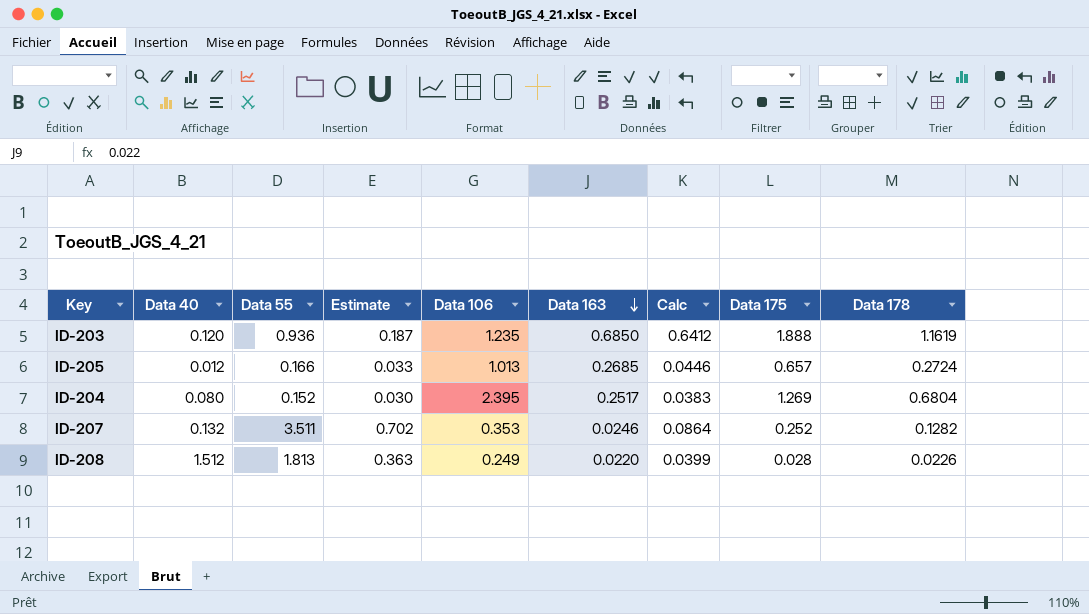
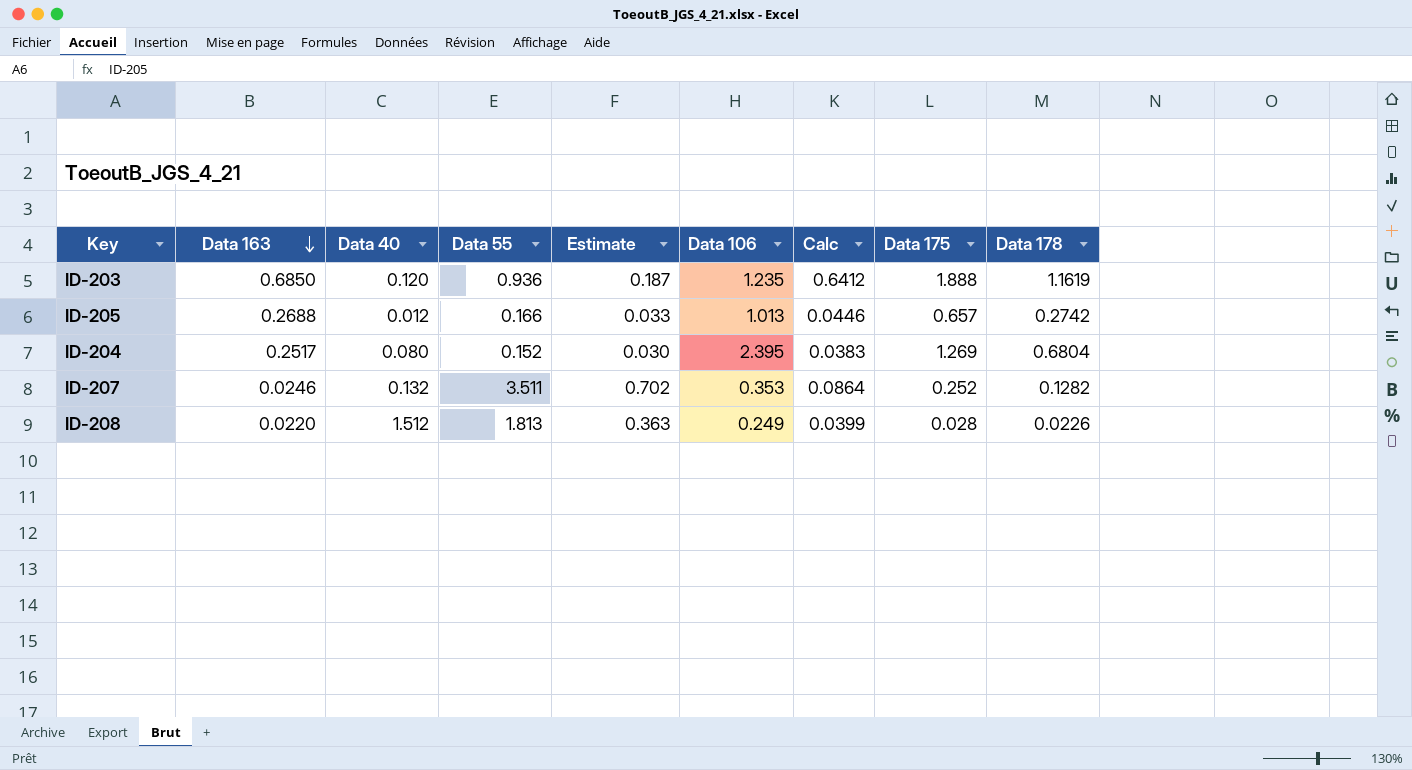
column Data 163 | position: 6 -> 2
ID-205 | Data 163: 0.2685 -> 0.2688
ID-205 | Data 178: 0.2724 -> 0.2742

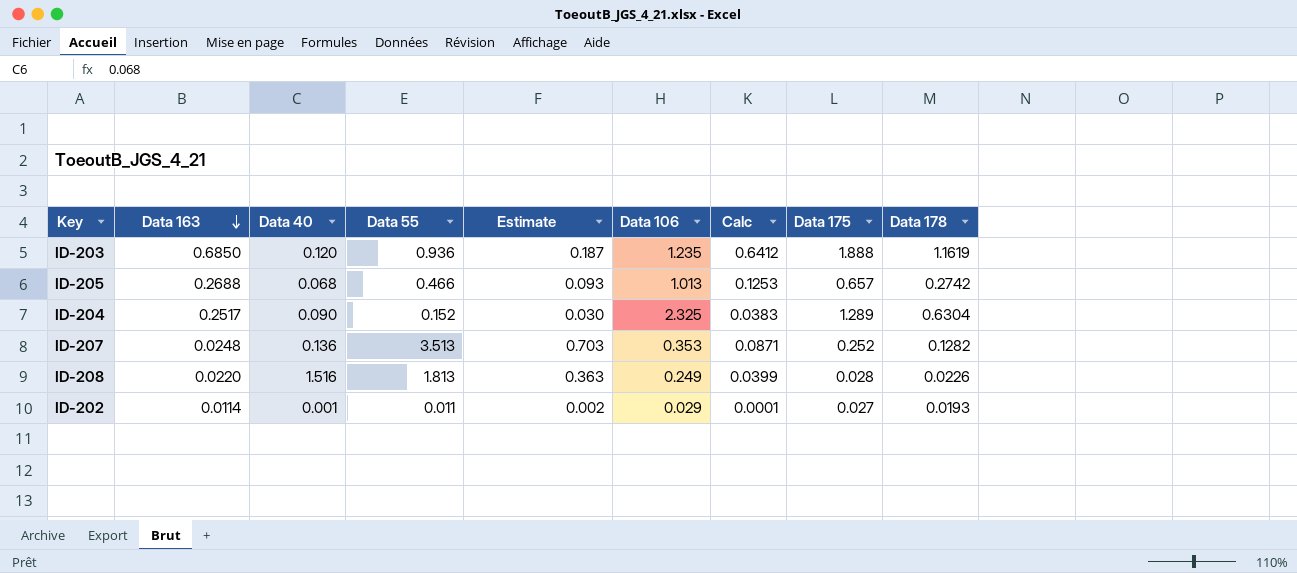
ID-205 | Data 40: 0.012 -> 0.068
ID-205 | Data 55: 0.166 -> 0.466
ID-205 | Estimate: 0.033 -> 0.093
ID-205 | Calc: 0.0446 -> 0.1253
ID-204 | Data 40: 0.080 -> 0.090
ID-204 | Data 106: 2.395 -> 2.325
ID-204 | Data 175: 1.269 -> 1.289
ID-204 | Data 178: 0.6804 -> 0.6304
ID-207 | Data 163: 0.0246 -> 0.0248
ID-207 | Data 40: 0.132 -> 0.136
ID-207 | Data 55: 3.511 -> 3.513
ID-207 | Estimate: 0.702 -> 0.703
ID-207 | Calc: 0.0864 -> 0.0871
ID-208 | Data 40: 1.512 -> 1.516
row ID-202: none -> 0.0114 | 0.001 | 0.011 | 0.002 | 0.029 | 0.0001 | 0.027 | 0.0193

